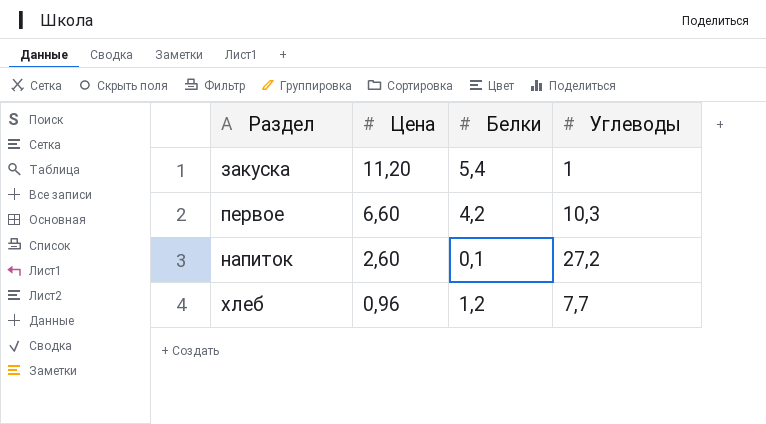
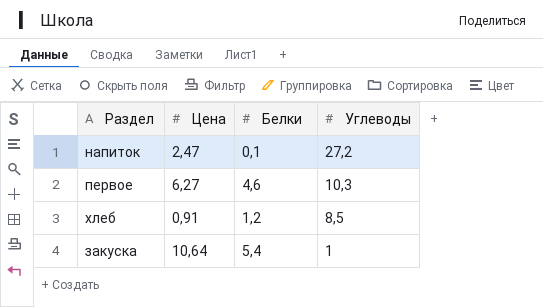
row order: Цена descending -> Углеводы descending
напиток | Цена: 2,60 -> 2,47
первое | Цена: 6,60 -> 6,27
первое | Белки: 4,2 -> 4,6
хлеб | Цена: 0,96 -> 0,91
хлеб | Углеводы: 7,7 -> 8,5
закуска | Цена: 11,20 -> 10,64

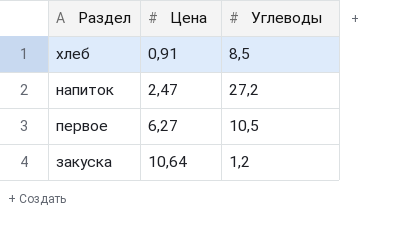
row order: Углеводы descending -> Цена ascending
column Белки | position: 3 -> none
первое | Углеводы: 10,3 -> 10,5
закуска | Углеводы: 1 -> 1,2

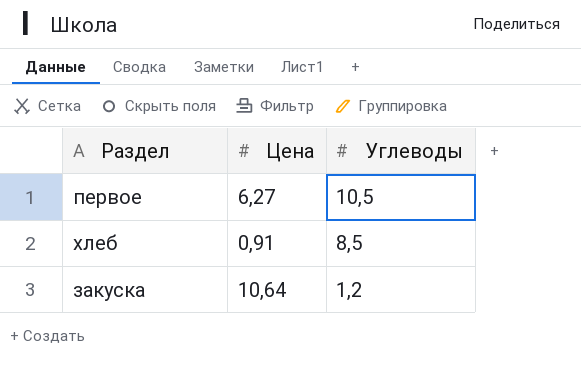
row order: Цена ascending -> Углеводы descending
row напиток: 2,47 | 27,2 -> none

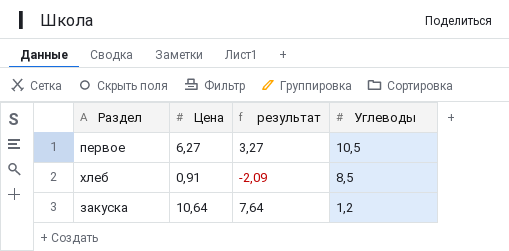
column результат | formula: none -> [Цена] - 3

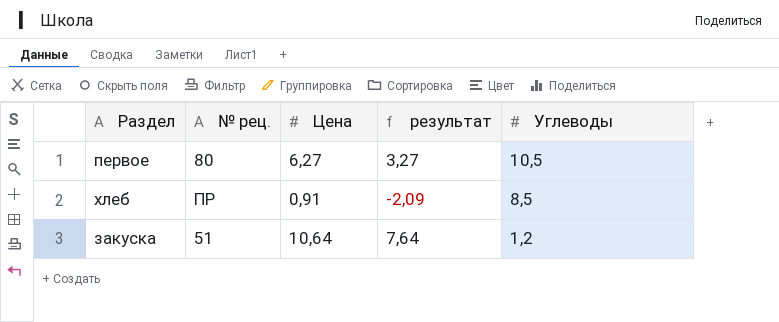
column № рец. | position: none -> 2

